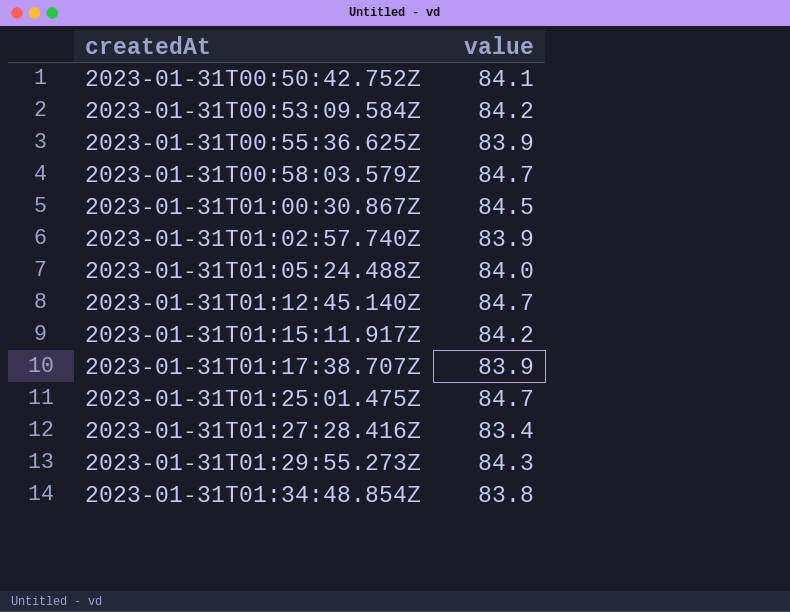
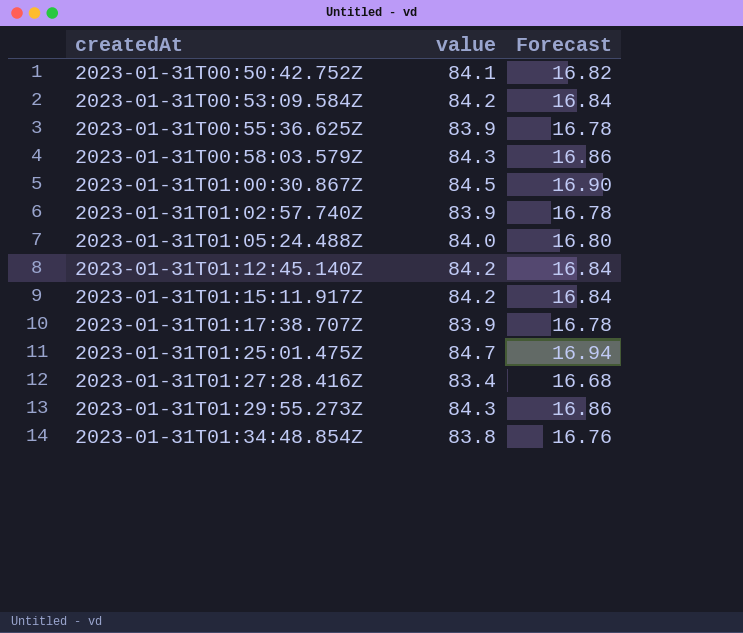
column Forecast | formula: none -> [value] * 0.2
2023-01-31T00:58:03.579Z | value: 84.7 -> 84.3
2023-01-31T01:12:45.140Z | value: 84.7 -> 84.2

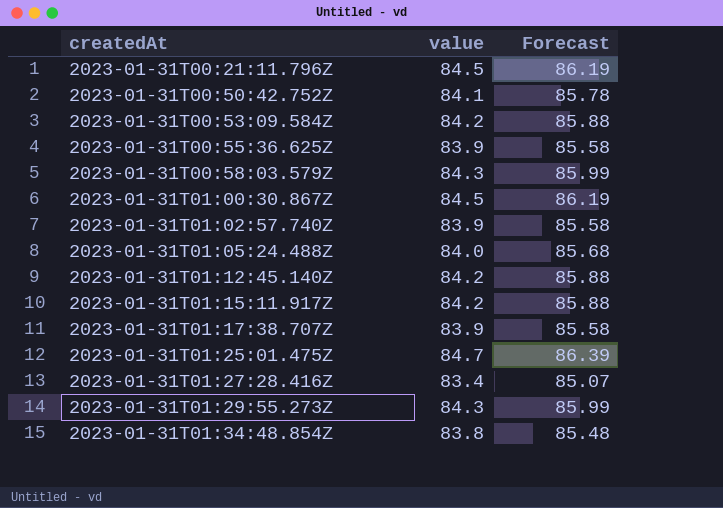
column Forecast | formula: [value] * 0.2 -> [value] * 1.02
row 2023-01-31T00:21:11.796Z: none -> 84.5 | 86.19

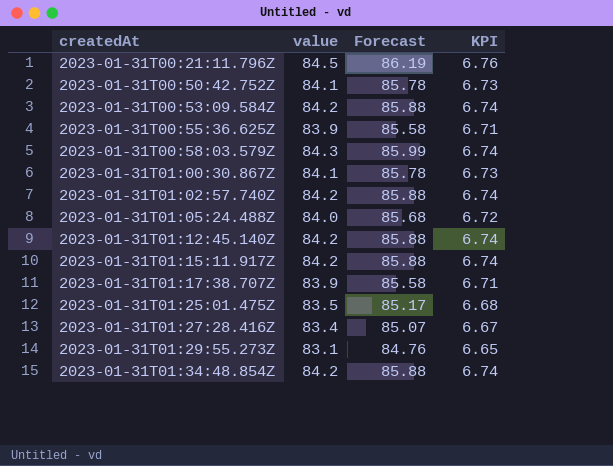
column KPI | formula: none -> [value] * 0.08
2023-01-31T01:00:30.867Z | value: 84.5 -> 84.1
2023-01-31T01:00:30.867Z | Forecast: 86.19 -> 85.78
2023-01-31T01:02:57.740Z | value: 83.9 -> 84.2
2023-01-31T01:02:57.740Z | Forecast: 85.58 -> 85.88
2023-01-31T01:25:01.475Z | value: 84.7 -> 83.5
2023-01-31T01:25:01.475Z | Forecast: 86.39 -> 85.17
2023-01-31T01:29:55.273Z | value: 84.3 -> 83.1
2023-01-31T01:29:55.273Z | Forecast: 85.99 -> 84.76
2023-01-31T01:34:48.854Z | value: 83.8 -> 84.2
2023-01-31T01:34:48.854Z | Forecast: 85.48 -> 85.88

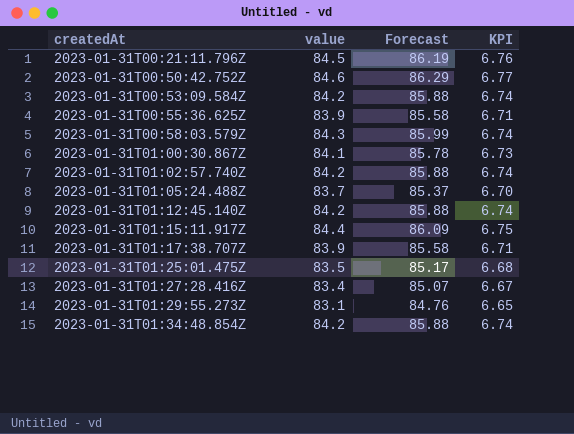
2023-01-31T00:50:42.752Z | value: 84.1 -> 84.6
2023-01-31T00:50:42.752Z | Forecast: 85.78 -> 86.29
2023-01-31T00:50:42.752Z | KPI: 6.73 -> 6.77
2023-01-31T01:05:24.488Z | value: 84.0 -> 83.7
2023-01-31T01:05:24.488Z | Forecast: 85.68 -> 85.37
2023-01-31T01:05:24.488Z | KPI: 6.72 -> 6.70
2023-01-31T01:15:11.917Z | value: 84.2 -> 84.4
2023-01-31T01:15:11.917Z | Forecast: 85.88 -> 86.09
2023-01-31T01:15:11.917Z | KPI: 6.74 -> 6.75

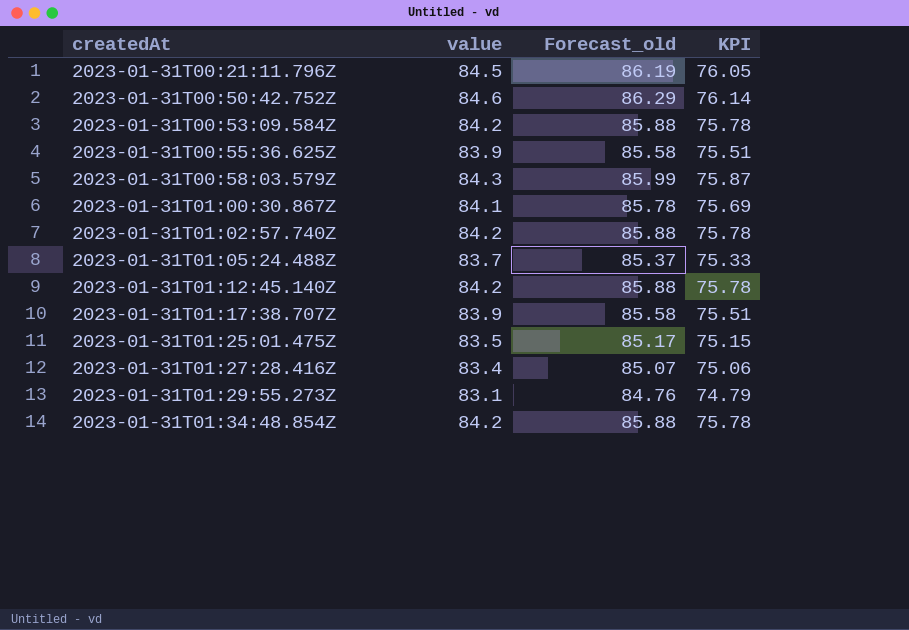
column name: Forecast -> Forecast_old
column KPI | formula: [value] * 0.08 -> [value] * 0.9
row 2023-01-31T01:15:11.917Z: 84.4 | 86.09 | 6.75 -> none

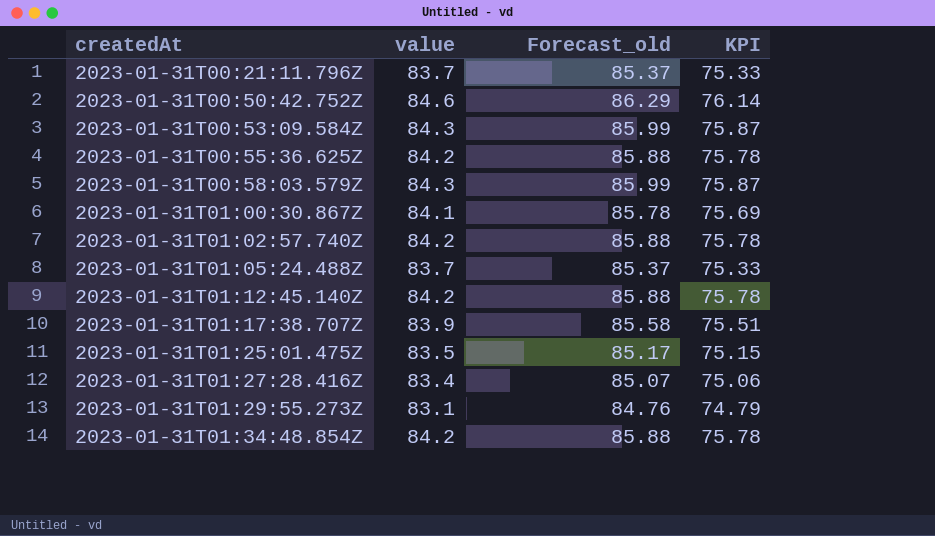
2023-01-31T00:21:11.796Z | value: 84.5 -> 83.7
2023-01-31T00:21:11.796Z | Forecast_old: 86.19 -> 85.37
2023-01-31T00:21:11.796Z | KPI: 76.05 -> 75.33
2023-01-31T00:53:09.584Z | value: 84.2 -> 84.3
2023-01-31T00:53:09.584Z | Forecast_old: 85.88 -> 85.99
2023-01-31T00:53:09.584Z | KPI: 75.78 -> 75.87
2023-01-31T00:55:36.625Z | value: 83.9 -> 84.2
2023-01-31T00:55:36.625Z | Forecast_old: 85.58 -> 85.88
2023-01-31T00:55:36.625Z | KPI: 75.51 -> 75.78

